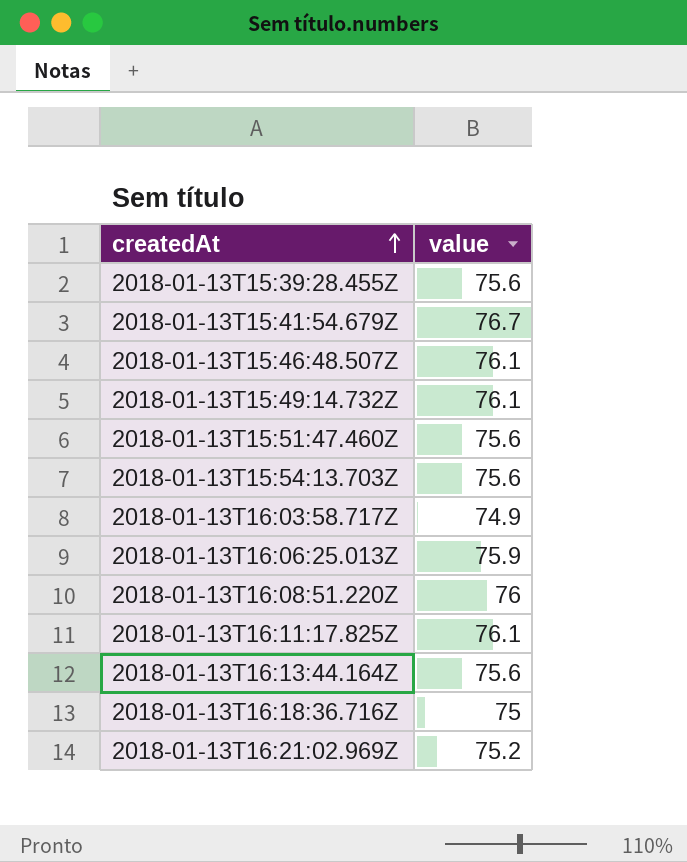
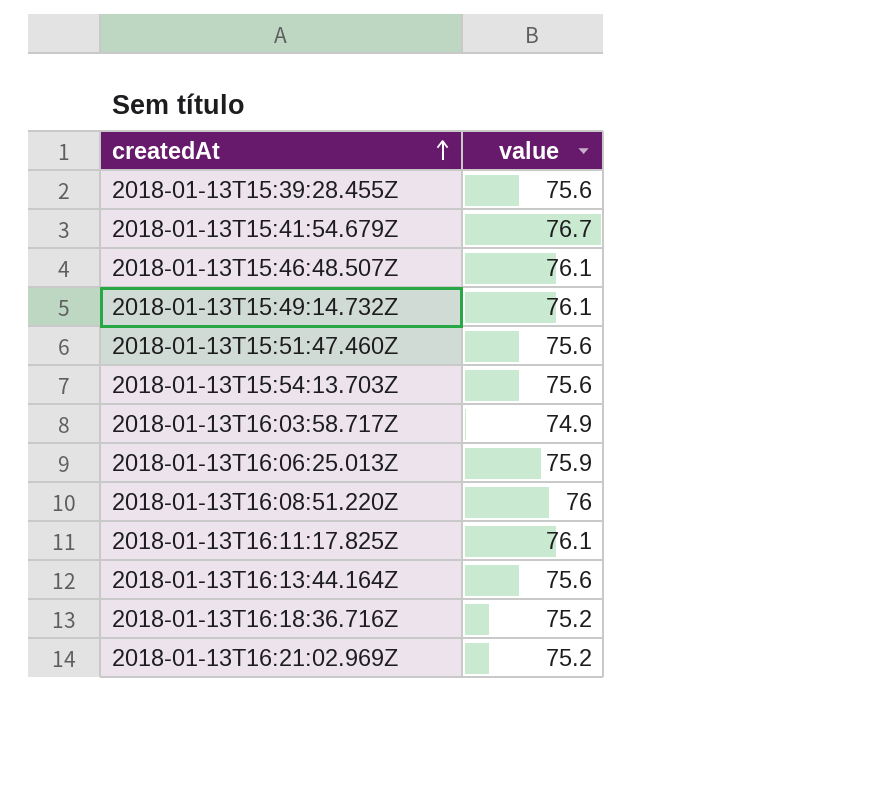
2018-01-13T16:18:36.716Z | value: 75 -> 75.2

